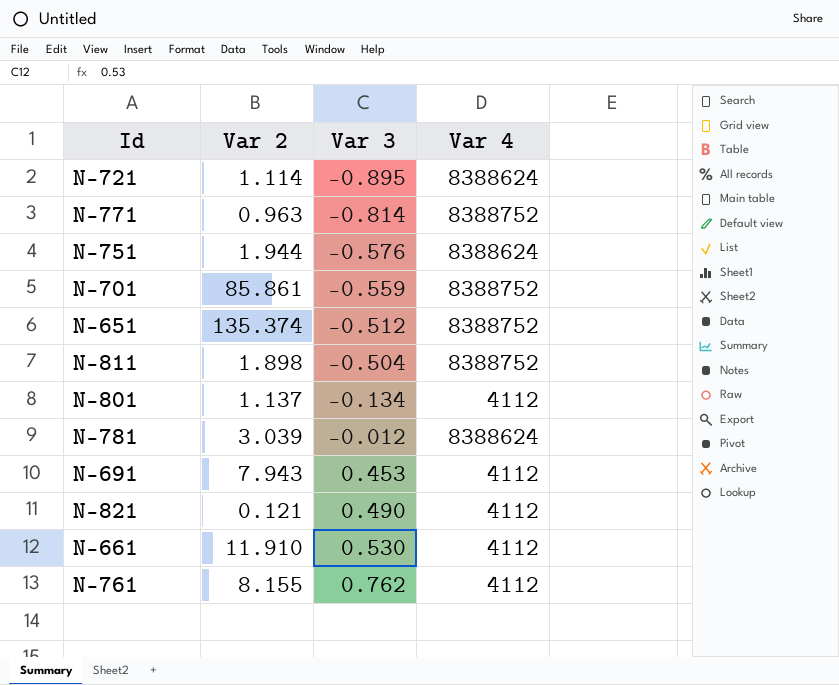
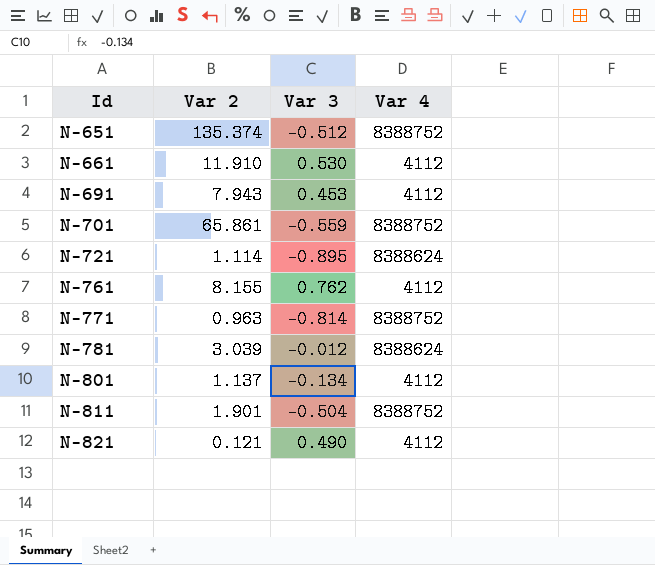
row order: Var 3 ascending -> Id ascending
row N-751: 1.944 | -0.576 | 8388624 -> none
N-701 | Var 2: 85.861 -> 65.861
N-811 | Var 2: 1.898 -> 1.901

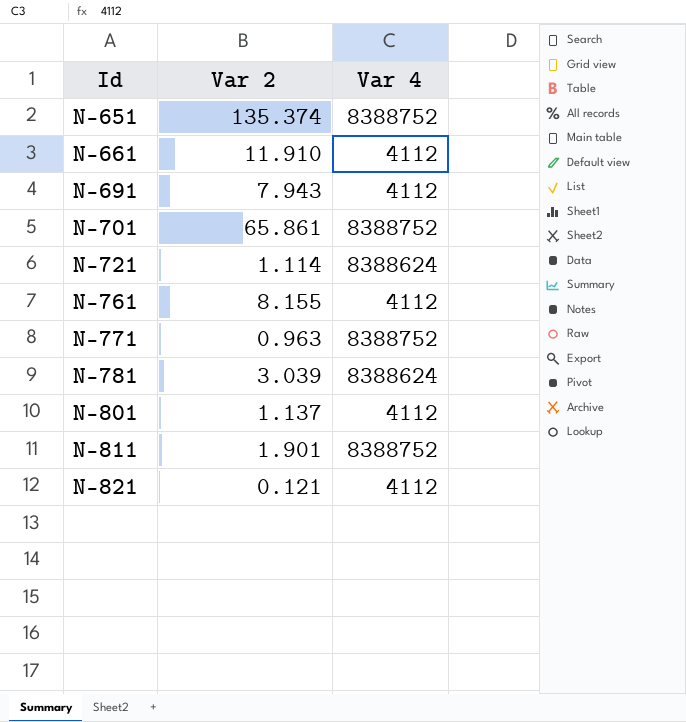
column Var 3 | position: 3 -> none

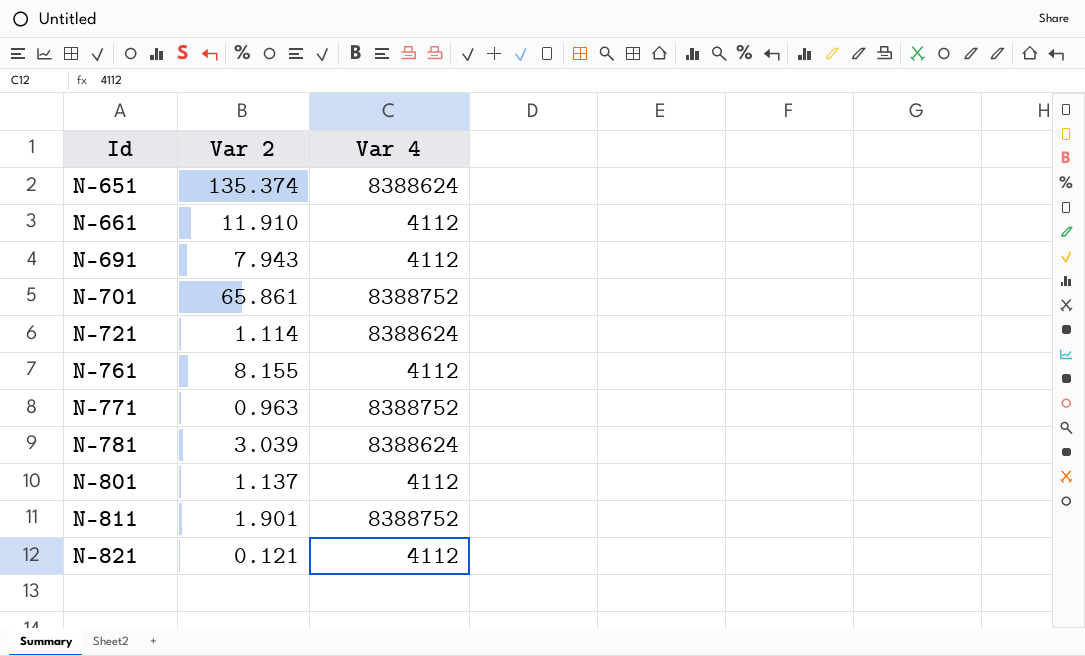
N-651 | Var 4: 8388752 -> 8388624

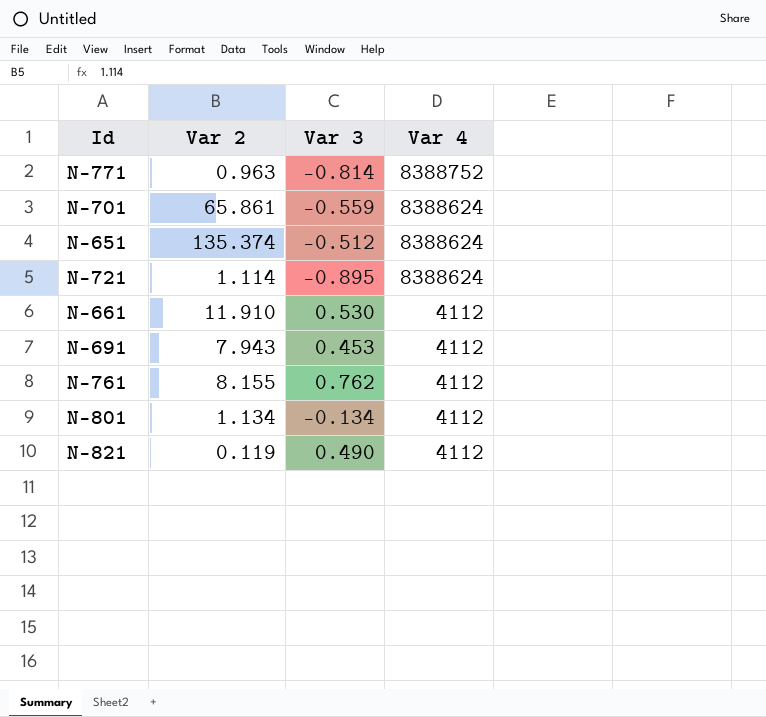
row order: Id ascending -> Var 4 descending
column Var 3 | position: none -> 3
row N-781: 3.039 | 8388624 -> none
row N-811: 1.901 | 8388752 -> none
N-701 | Var 4: 8388752 -> 8388624
N-801 | Var 2: 1.137 -> 1.134
N-821 | Var 2: 0.121 -> 0.119

